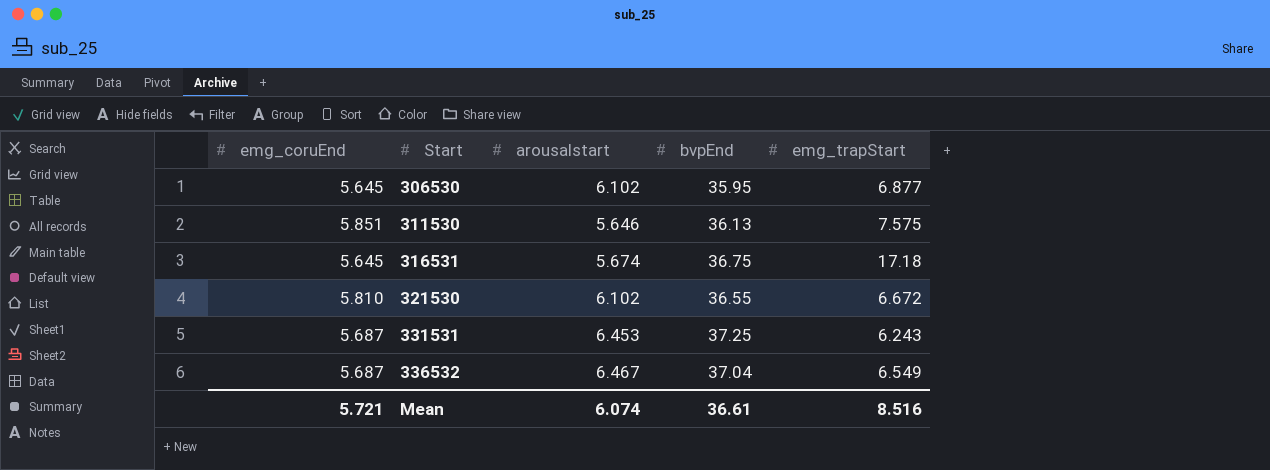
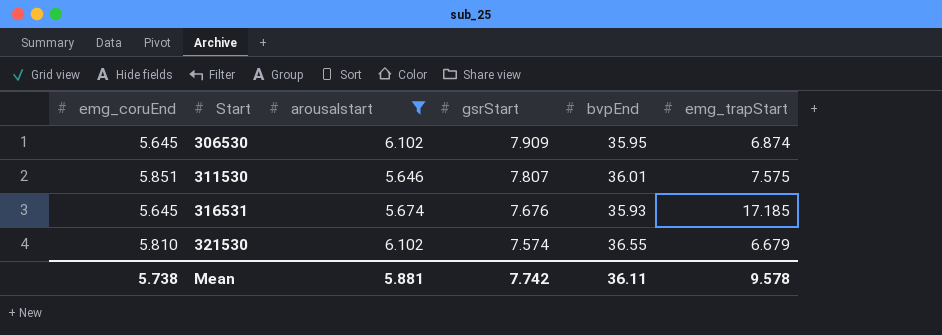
filter: none -> arousalstart <= 6.102
column gsrStart | position: none -> 4
306530 | emg_trapStart: 6.877 -> 6.874
311530 | bvpEnd: 36.13 -> 36.01
316531 | bvpEnd: 36.75 -> 35.93
316531 | emg_trapStart: 17.18 -> 17.185
321530 | emg_trapStart: 6.672 -> 6.679
Mean | emg_coruEnd: 5.721 -> 5.738
Mean | arousalstart: 6.074 -> 5.881
Mean | bvpEnd: 36.61 -> 36.11
Mean | emg_trapStart: 8.516 -> 9.578

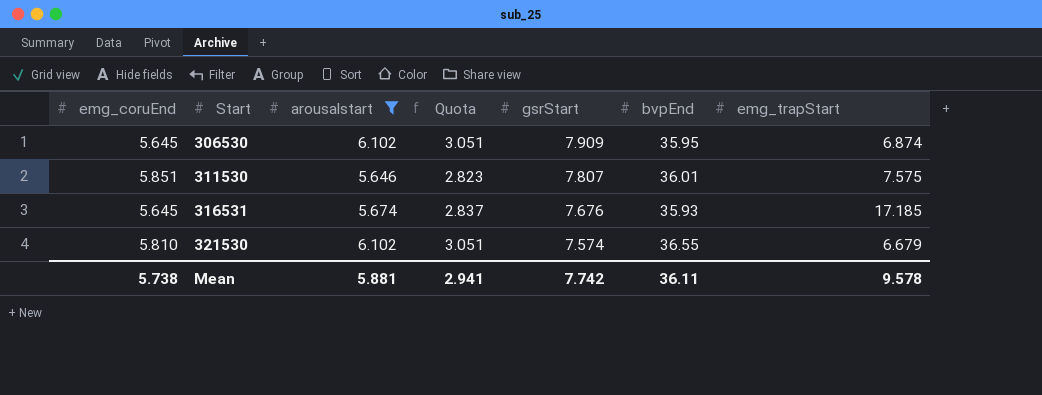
column Quota | formula: none -> [arousalstart] * 0.5

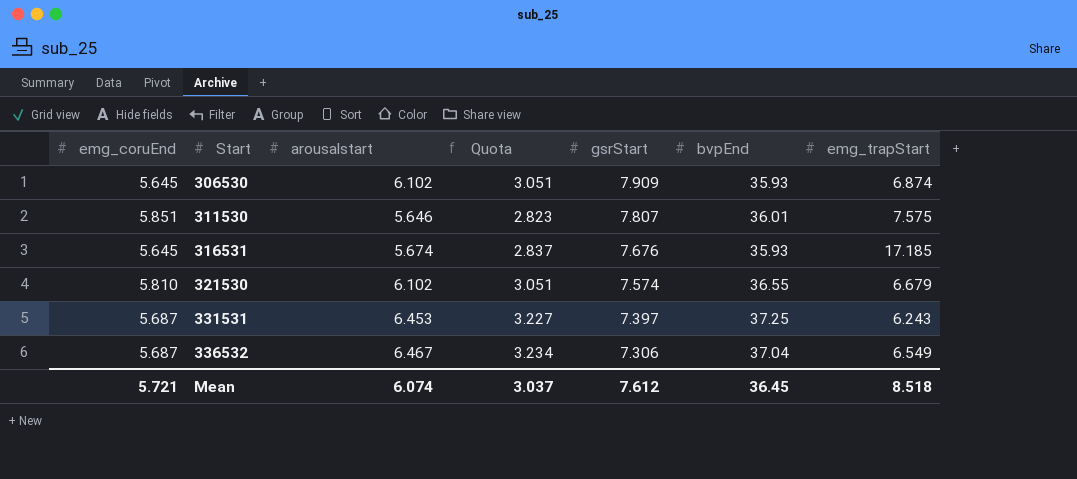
filter: arousalstart <= 6.102 -> none
306530 | bvpEnd: 35.95 -> 35.93
Mean | emg_coruEnd: 5.738 -> 5.721
Mean | arousalstart: 5.881 -> 6.074
Mean | Quota: 2.941 -> 3.037
Mean | gsrStart: 7.742 -> 7.612
Mean | bvpEnd: 36.11 -> 36.45
Mean | emg_trapStart: 9.578 -> 8.518

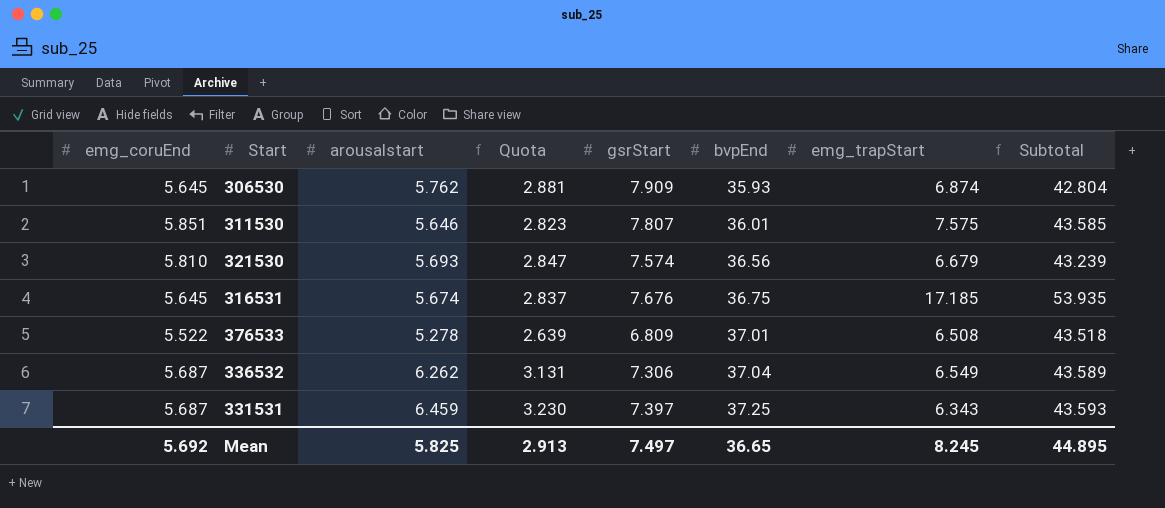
row order: Start ascending -> bvpEnd ascending
column Subtotal | formula: none -> [bvpEnd] + [emg_trapStart]
306530 | arousalstart: 6.102 -> 5.762
306530 | Quota: 3.051 -> 2.881
321530 | arousalstart: 6.102 -> 5.693
321530 | Quota: 3.051 -> 2.847
321530 | bvpEnd: 36.55 -> 36.56
316531 | bvpEnd: 35.93 -> 36.75
row 376533: none -> 5.522 | 5.278 | 2.639 | 6.809 | 37.01 | 6.508 | 43.518
336532 | arousalstart: 6.467 -> 6.262
336532 | Quota: 3.234 -> 3.131
331531 | arousalstart: 6.453 -> 6.459
331531 | Quota: 3.227 -> 3.230
331531 | emg_trapStart: 6.243 -> 6.343
Mean | emg_coruEnd: 5.721 -> 5.692
Mean | arousalstart: 6.074 -> 5.825
Mean | Quota: 3.037 -> 2.913
Mean | gsrStart: 7.612 -> 7.497
Mean | bvpEnd: 36.45 -> 36.65
Mean | emg_trapStart: 8.518 -> 8.245

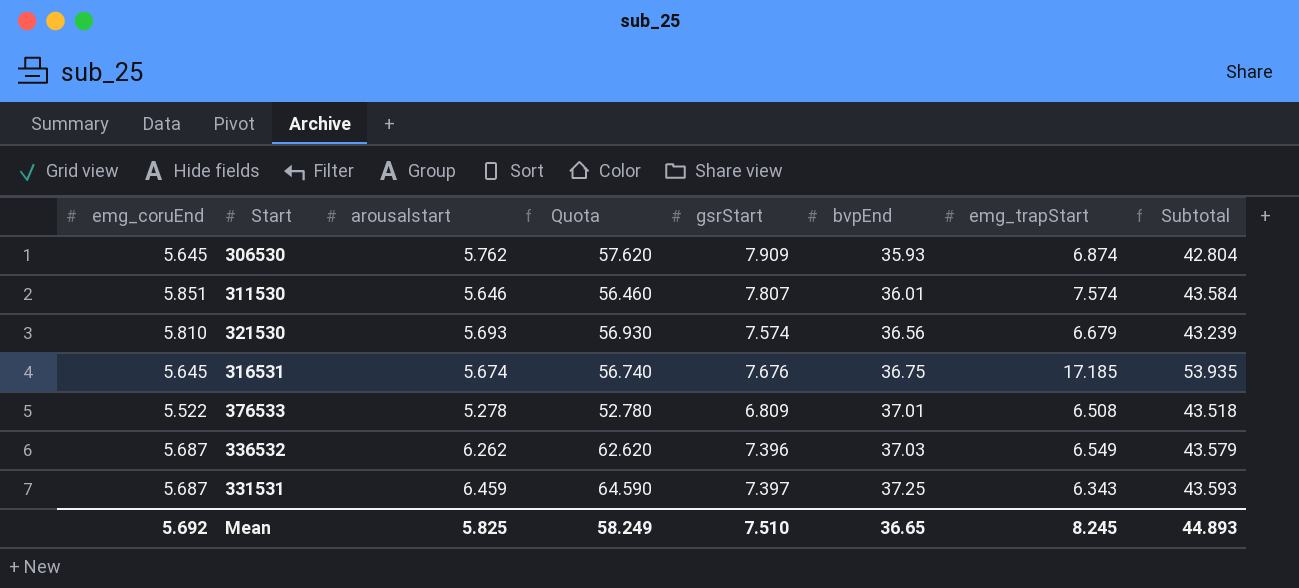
column Quota | formula: [arousalstart] * 0.5 -> [arousalstart] * 10
311530 | emg_trapStart: 7.575 -> 7.574
311530 | Subtotal: 43.585 -> 43.584
336532 | gsrStart: 7.306 -> 7.396
336532 | bvpEnd: 37.04 -> 37.03
336532 | Subtotal: 43.589 -> 43.579
Mean | Quota: 2.913 -> 58.249
Mean | gsrStart: 7.497 -> 7.510
Mean | Subtotal: 44.895 -> 44.893

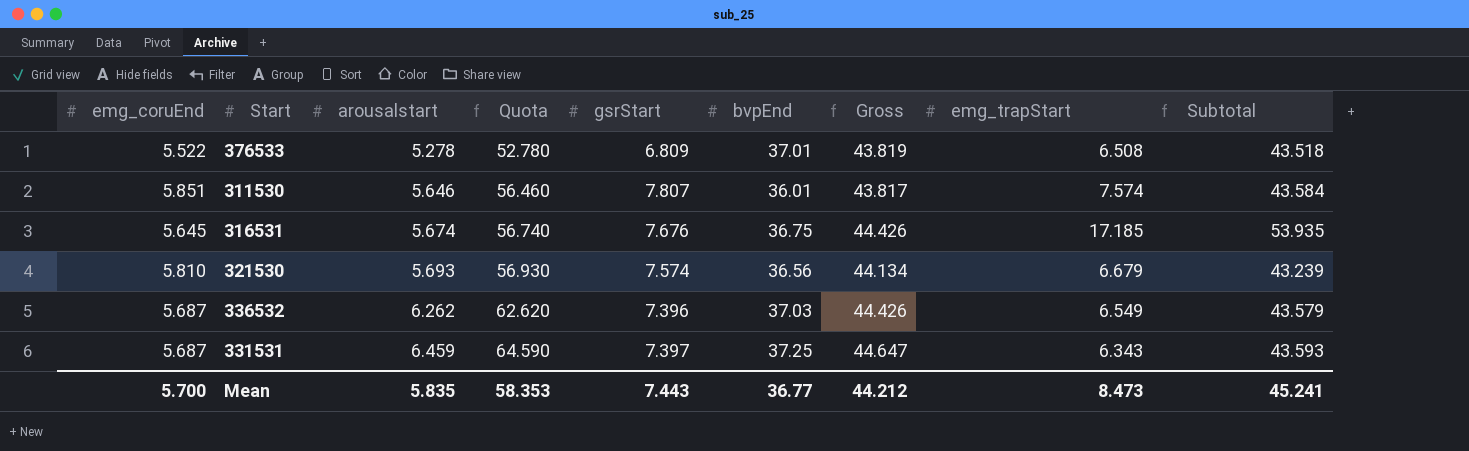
row order: bvpEnd ascending -> arousalstart ascending
column Gross | formula: none -> [gsrStart] + [bvpEnd]
row 306530: 5.645 | 5.762 | 57.620 | 7.909 | 35.93 | 6.874 | 42.804 -> none
Mean | emg_coruEnd: 5.692 -> 5.700
Mean | arousalstart: 5.825 -> 5.835
Mean | Quota: 58.249 -> 58.353
Mean | gsrStart: 7.510 -> 7.443
Mean | bvpEnd: 36.65 -> 36.77
Mean | emg_trapStart: 8.245 -> 8.473
Mean | Subtotal: 44.893 -> 45.241

